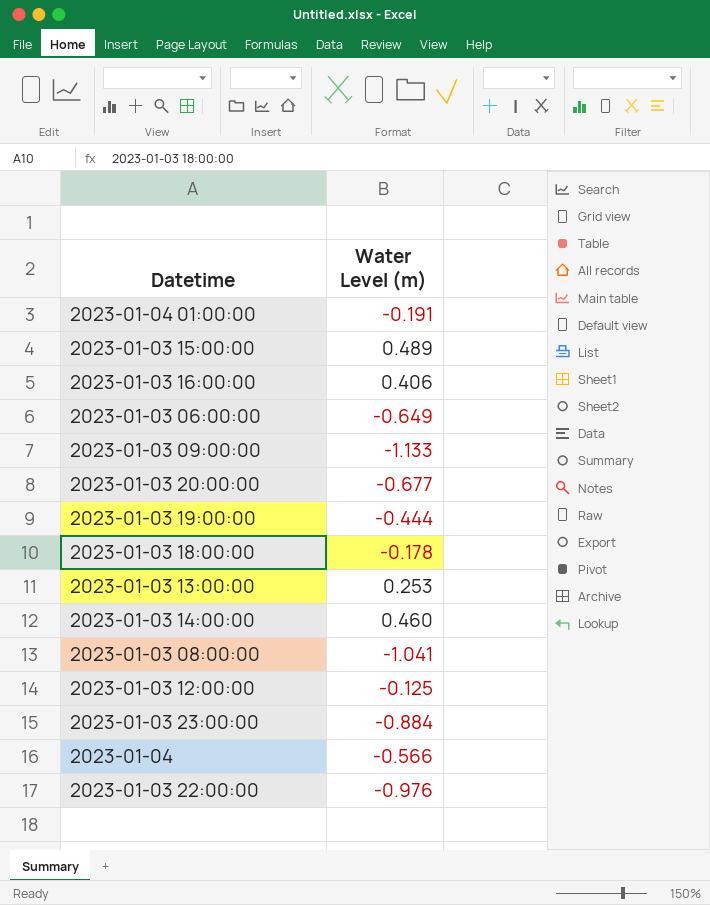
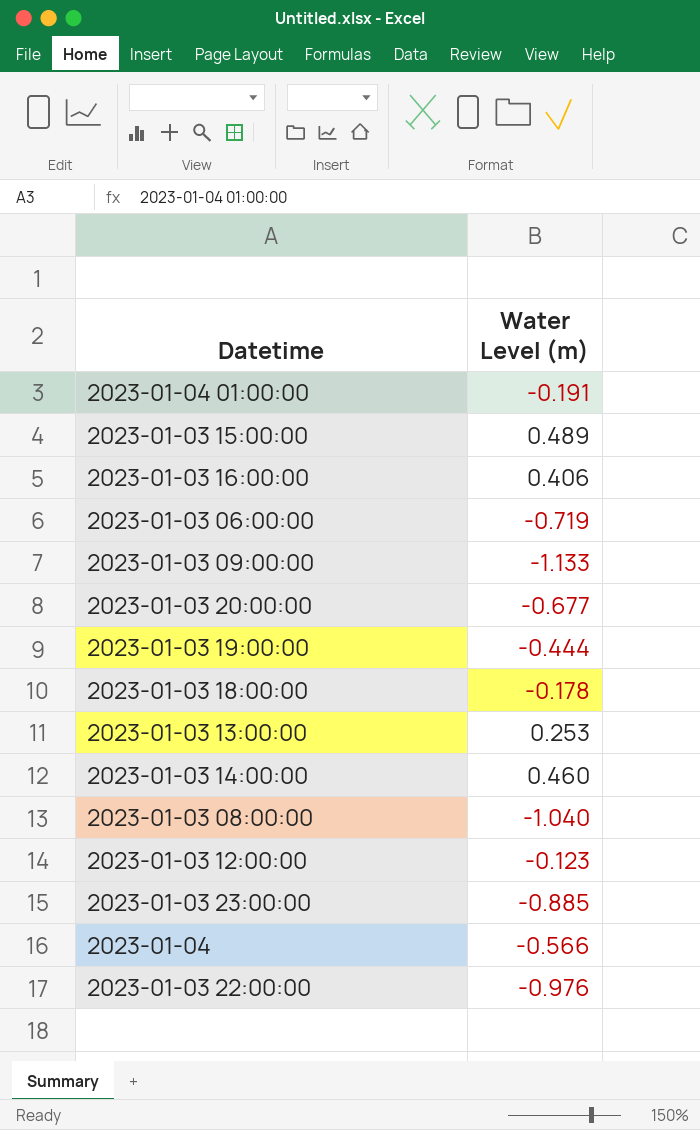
2023-01-03 06:00:00 | Water Level (m): -0.649 -> -0.719
2023-01-03 08:00:00 | Water Level (m): -1.041 -> -1.040
2023-01-03 12:00:00 | Water Level (m): -0.125 -> -0.123
2023-01-03 23:00:00 | Water Level (m): -0.884 -> -0.885

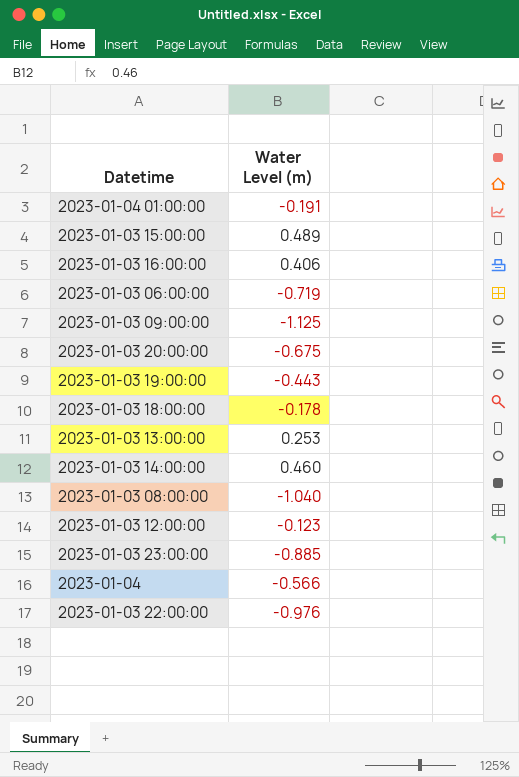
2023-01-03 09:00:00 | Water Level (m): -1.133 -> -1.125
2023-01-03 20:00:00 | Water Level (m): -0.677 -> -0.675
2023-01-03 19:00:00 | Water Level (m): -0.444 -> -0.443

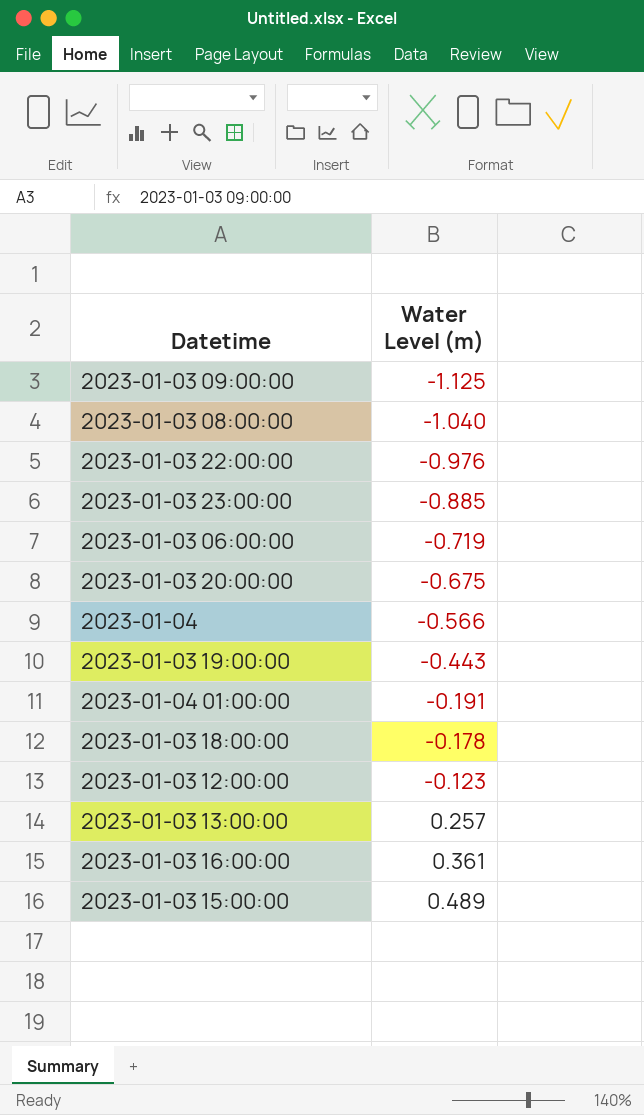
row order: none -> Water Level (m) ascending
row 2023-01-03 14:00:00: 0.460 -> none
2023-01-03 13:00:00 | Water Level (m): 0.253 -> 0.257
2023-01-03 16:00:00 | Water Level (m): 0.406 -> 0.361

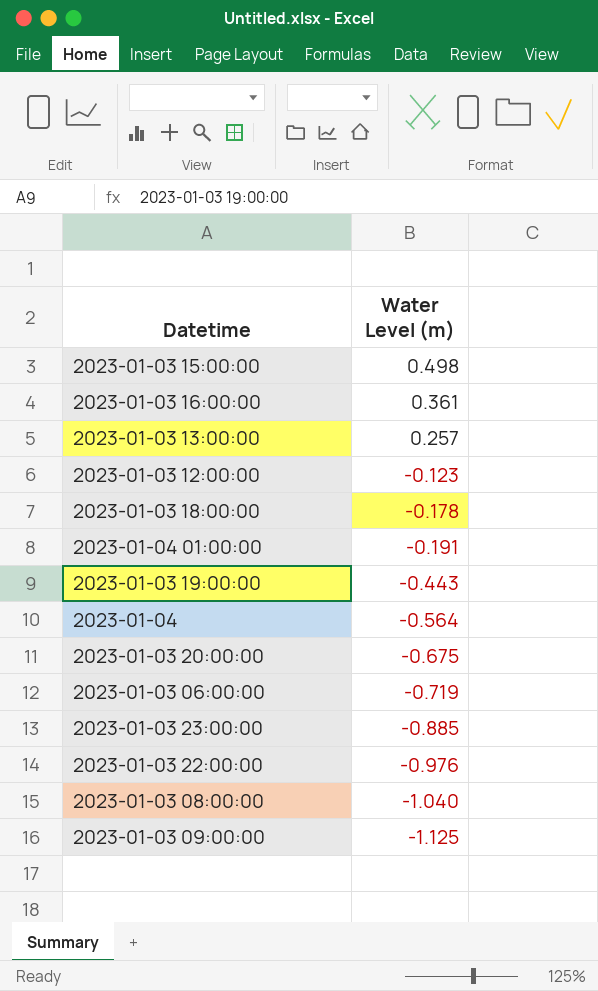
row order: Water Level (m) ascending -> Water Level (m) descending
2023-01-03 15:00:00 | Water Level (m): 0.489 -> 0.498
2023-01-04 | Water Level (m): -0.566 -> -0.564

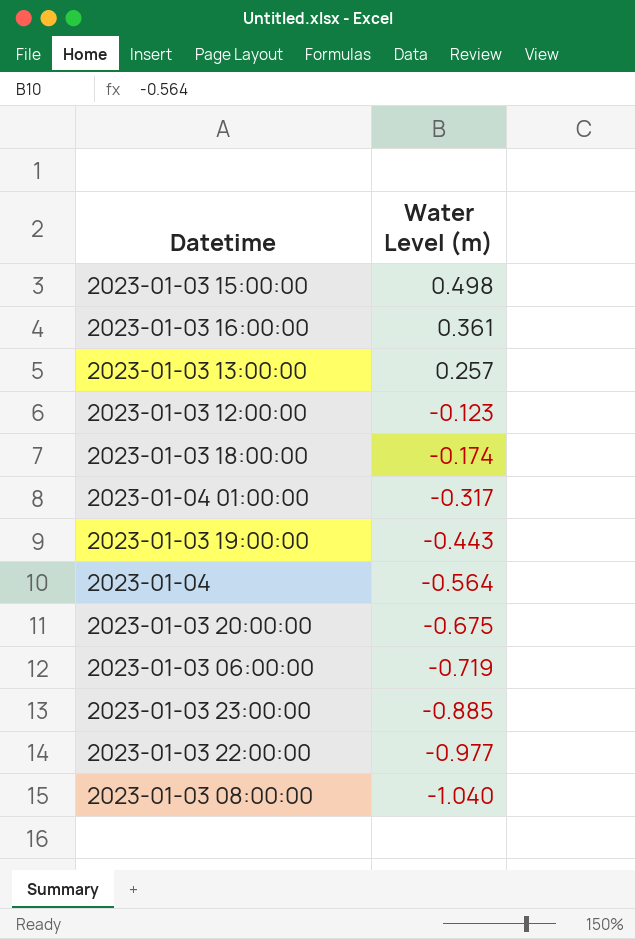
row 2023-01-03 09:00:00: -1.125 -> none
2023-01-03 18:00:00 | Water Level (m): -0.178 -> -0.174
2023-01-04 01:00:00 | Water Level (m): -0.191 -> -0.317
2023-01-03 22:00:00 | Water Level (m): -0.976 -> -0.977

